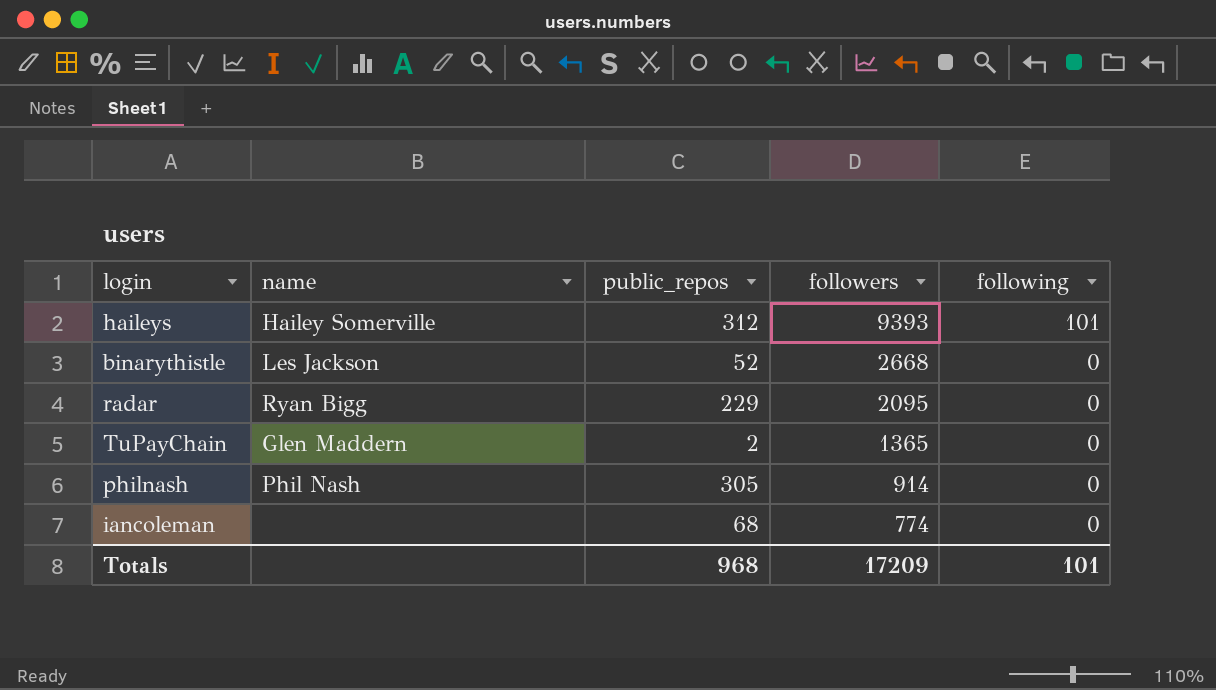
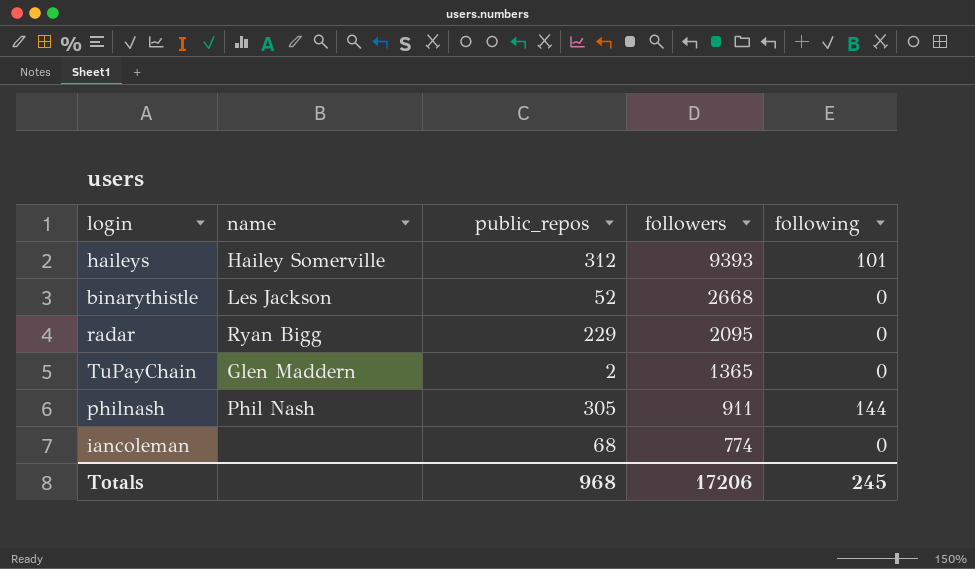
philnash | followers: 914 -> 911
philnash | following: 0 -> 144
Totals | followers: 17209 -> 17206
Totals | following: 101 -> 245

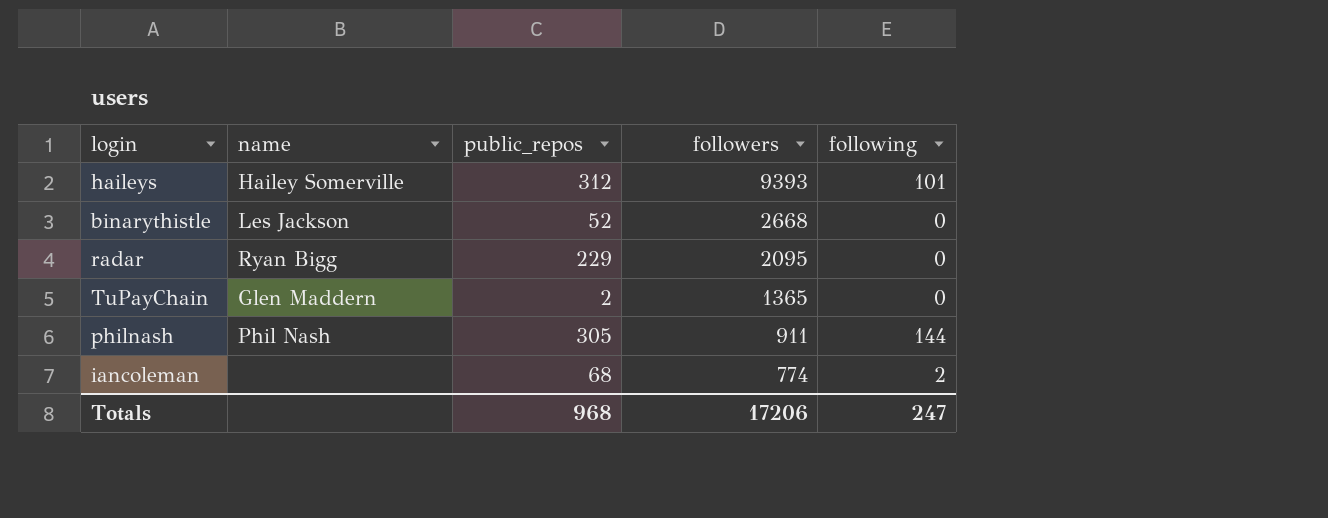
iancoleman | following: 0 -> 2
Totals | following: 245 -> 247

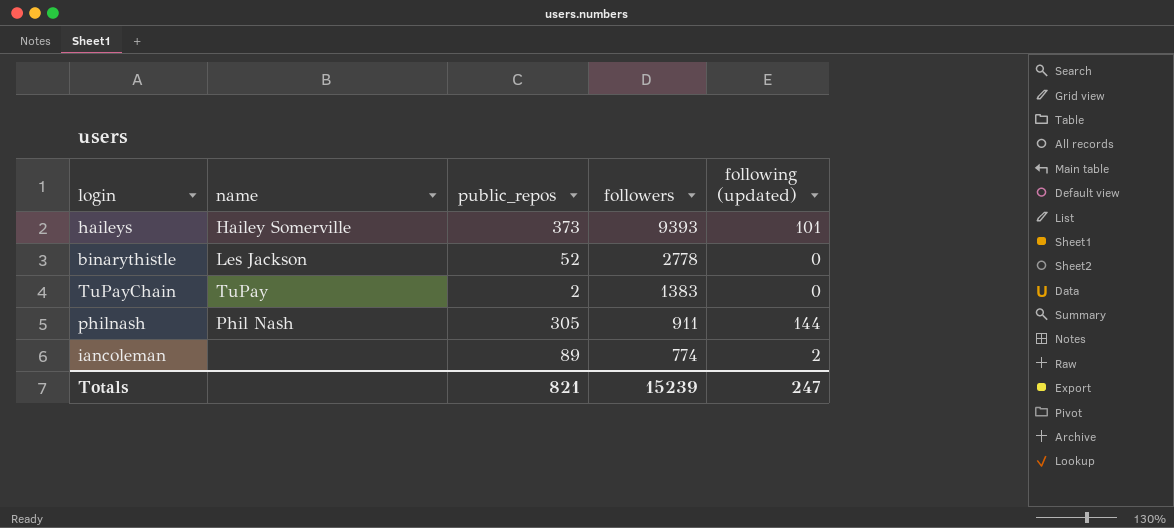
column name: following -> following (updated)
row radar: Ryan Bigg | 229 | 2095 | 0 -> none
haileys | public_repos: 312 -> 373
binarythistle | followers: 2668 -> 2778
TuPayChain | name: Glen Maddern -> TuPay
TuPayChain | followers: 1365 -> 1383
iancoleman | public_repos: 68 -> 89
Totals | public_repos: 968 -> 821
Totals | followers: 17206 -> 15239

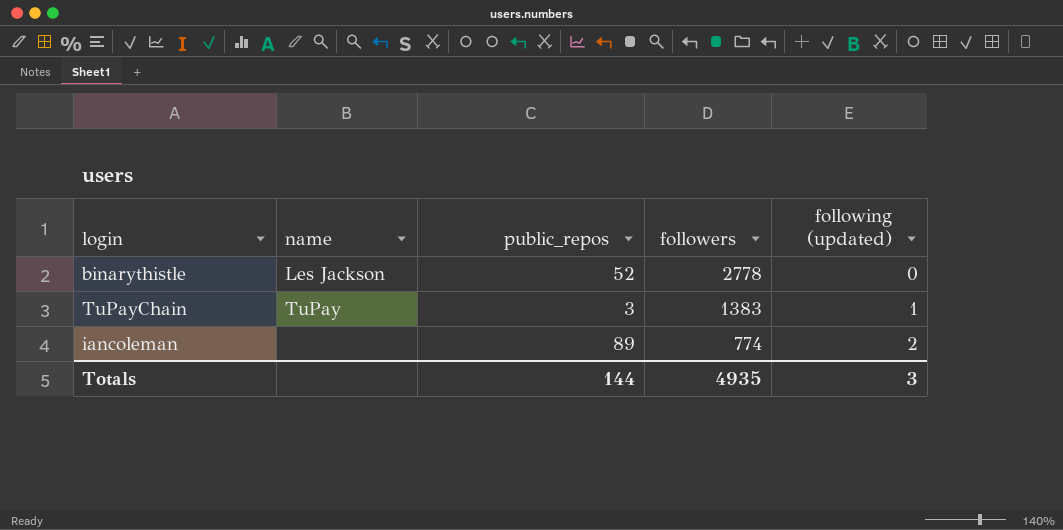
row haileys: Hailey Somerville | 373 | 9393 | 101 -> none
row philnash: Phil Nash | 305 | 911 | 144 -> none
TuPayChain | public_repos: 2 -> 3
TuPayChain | following (updated): 0 -> 1
Totals | public_repos: 821 -> 144
Totals | followers: 15239 -> 4935
Totals | following (updated): 247 -> 3

